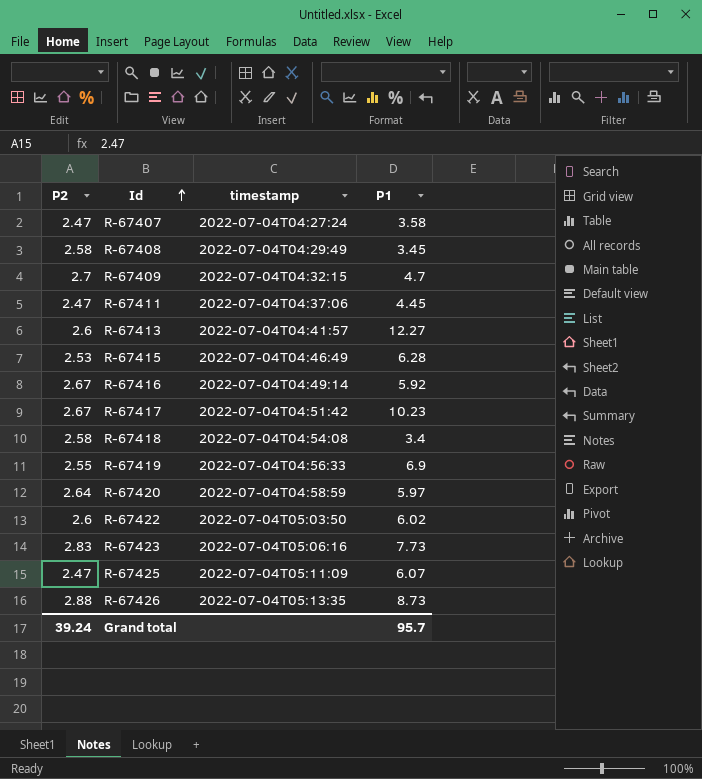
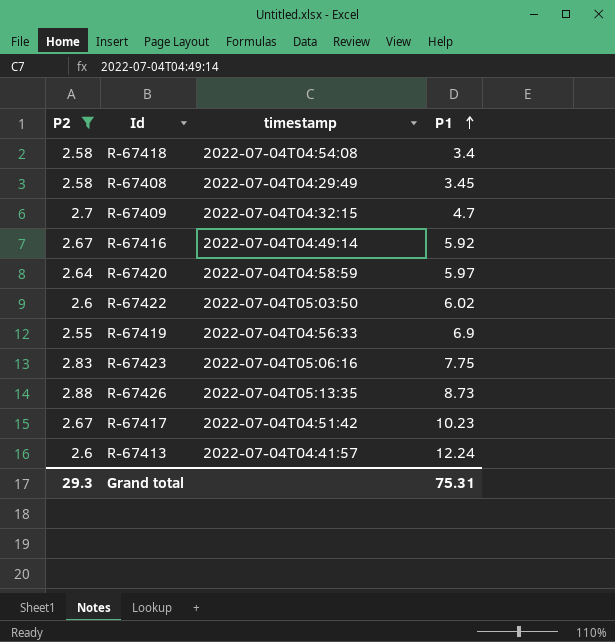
filter: none -> P2 >= 2.55
row order: Id ascending -> P1 ascending
R-67423 | P1: 7.73 -> 7.75
R-67413 | P1: 12.27 -> 12.24
Grand total | P2: 39.24 -> 29.3
Grand total | P1: 95.7 -> 75.31

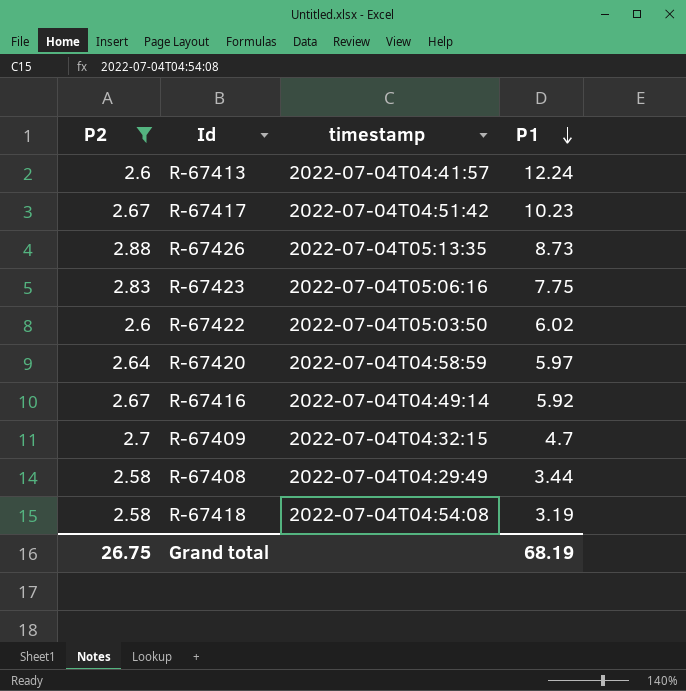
row order: P1 ascending -> P1 descending
row R-67419: 2.55 | 2022-07-04T04:56:33 | 6.9 -> none
R-67408 | P1: 3.45 -> 3.44
R-67418 | P1: 3.4 -> 3.19
Grand total | P2: 29.3 -> 26.75
Grand total | P1: 75.31 -> 68.19

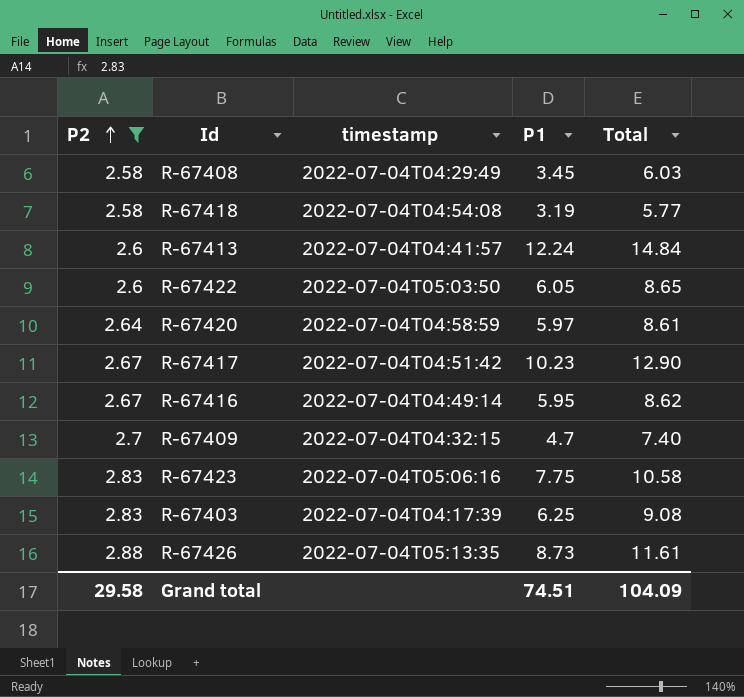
row order: P1 descending -> P2 ascending
column Total | formula: none -> [P2] + [P1]
R-67408 | P1: 3.44 -> 3.45
R-67422 | P1: 6.02 -> 6.05
R-67416 | P1: 5.92 -> 5.95
row R-67403: none -> 2.83 | 2022-07-04T04:17:39 | 6.25 | 9.08
Grand total | P2: 26.75 -> 29.58
Grand total | P1: 68.19 -> 74.51

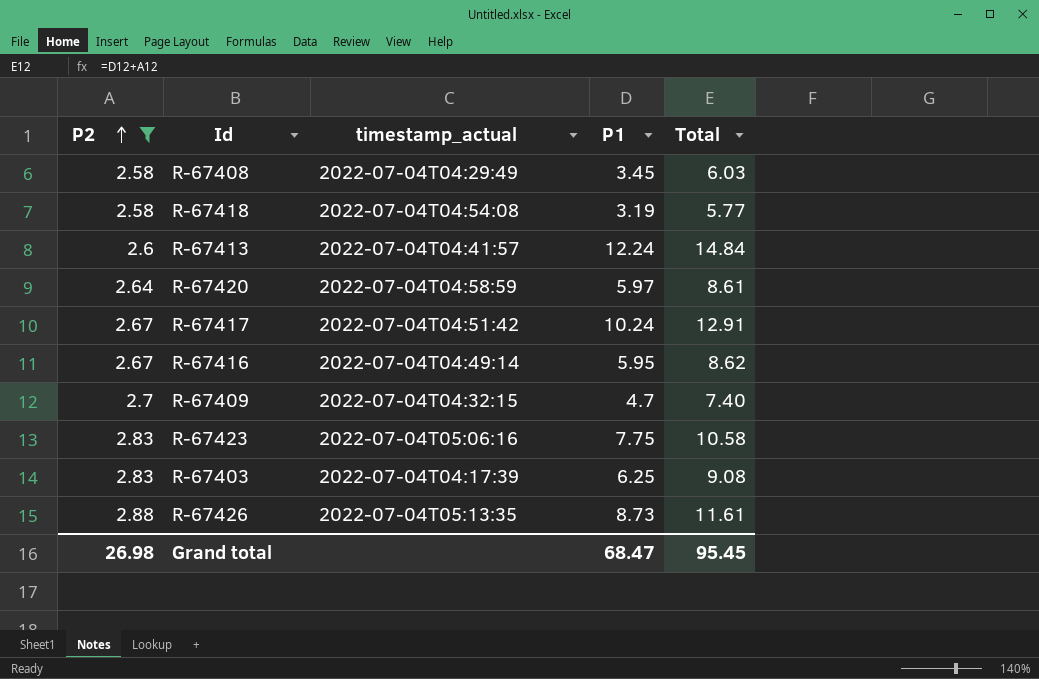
column name: timestamp -> timestamp_actual
row R-67422: 2.6 | 2022-07-04T05:03:50 | 6.05 | 8.65 -> none
R-67417 | P1: 10.23 -> 10.24
R-67417 | Total: 12.90 -> 12.91
Grand total | P2: 29.58 -> 26.98
Grand total | P1: 74.51 -> 68.47
Grand total | Total: 104.09 -> 95.45

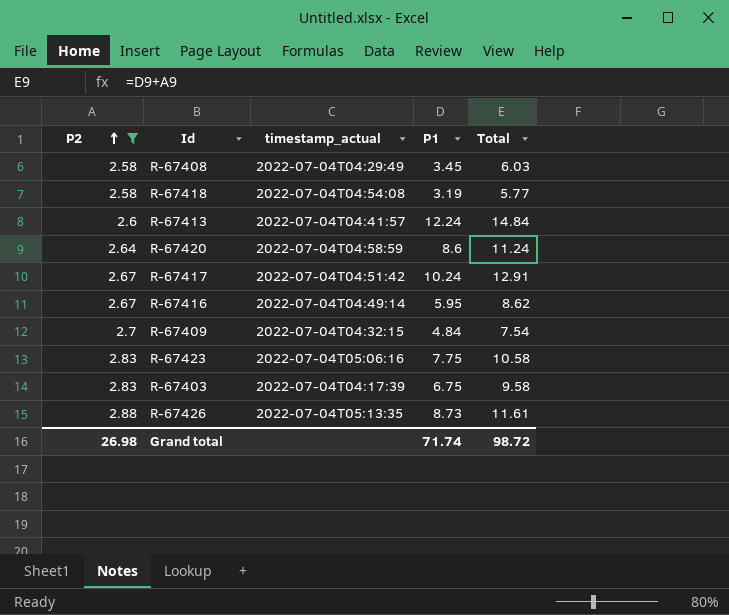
R-67420 | P1: 5.97 -> 8.6
R-67420 | Total: 8.61 -> 11.24
R-67409 | P1: 4.7 -> 4.84
R-67409 | Total: 7.40 -> 7.54
R-67403 | P1: 6.25 -> 6.75
R-67403 | Total: 9.08 -> 9.58
Grand total | P1: 68.47 -> 71.74
Grand total | Total: 95.45 -> 98.72

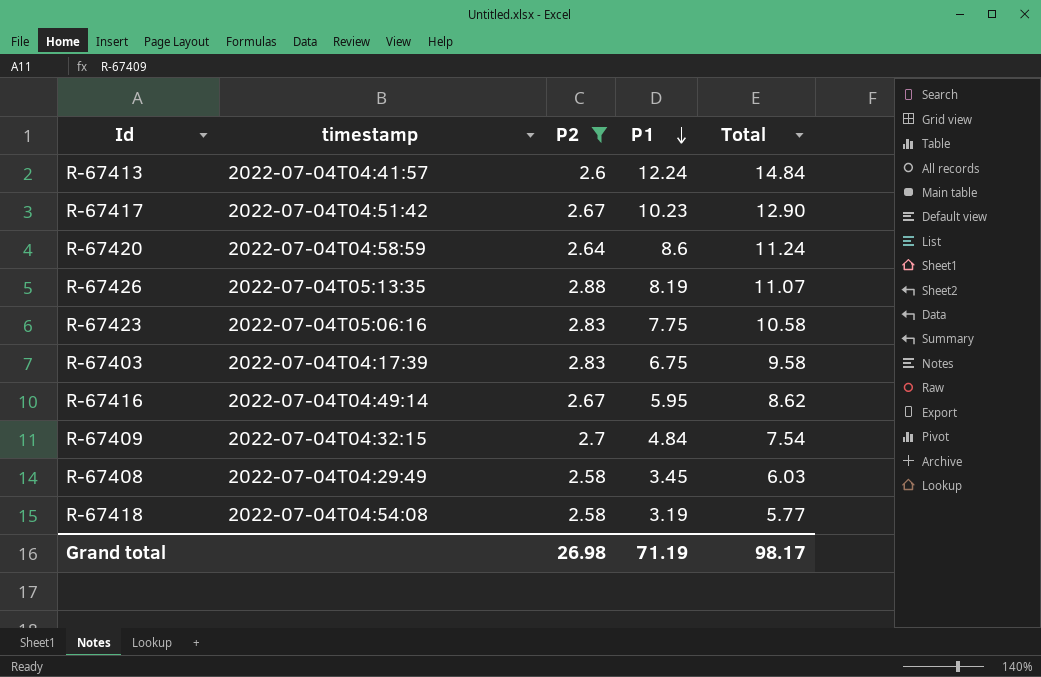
row order: P2 ascending -> P1 descending
column name: timestamp_actual -> timestamp
column P2 | position: 1 -> 3
R-67417 | P1: 10.24 -> 10.23
R-67417 | Total: 12.91 -> 12.90
R-67426 | P1: 8.73 -> 8.19
R-67426 | Total: 11.61 -> 11.07
Grand total | P1: 71.74 -> 71.19
Grand total | Total: 98.72 -> 98.17

